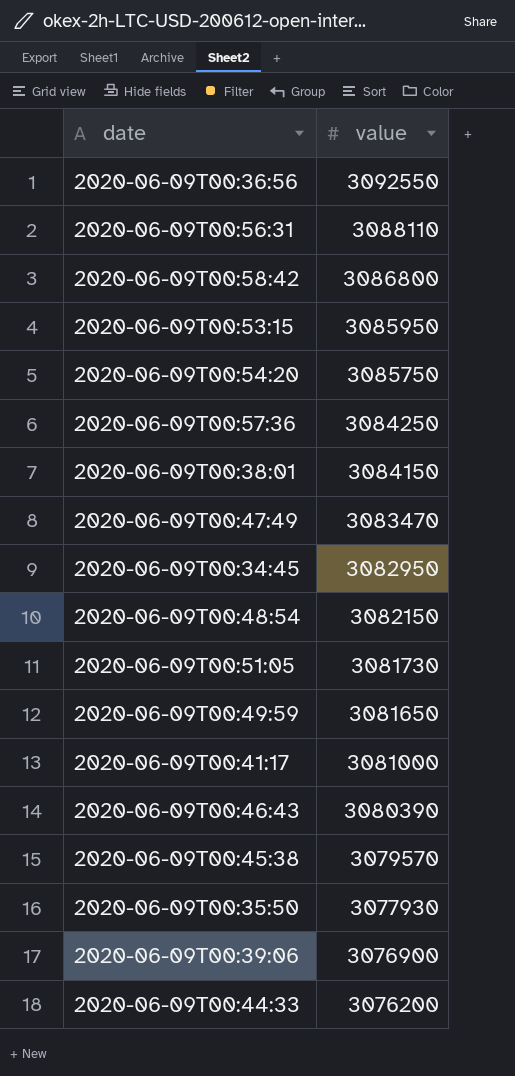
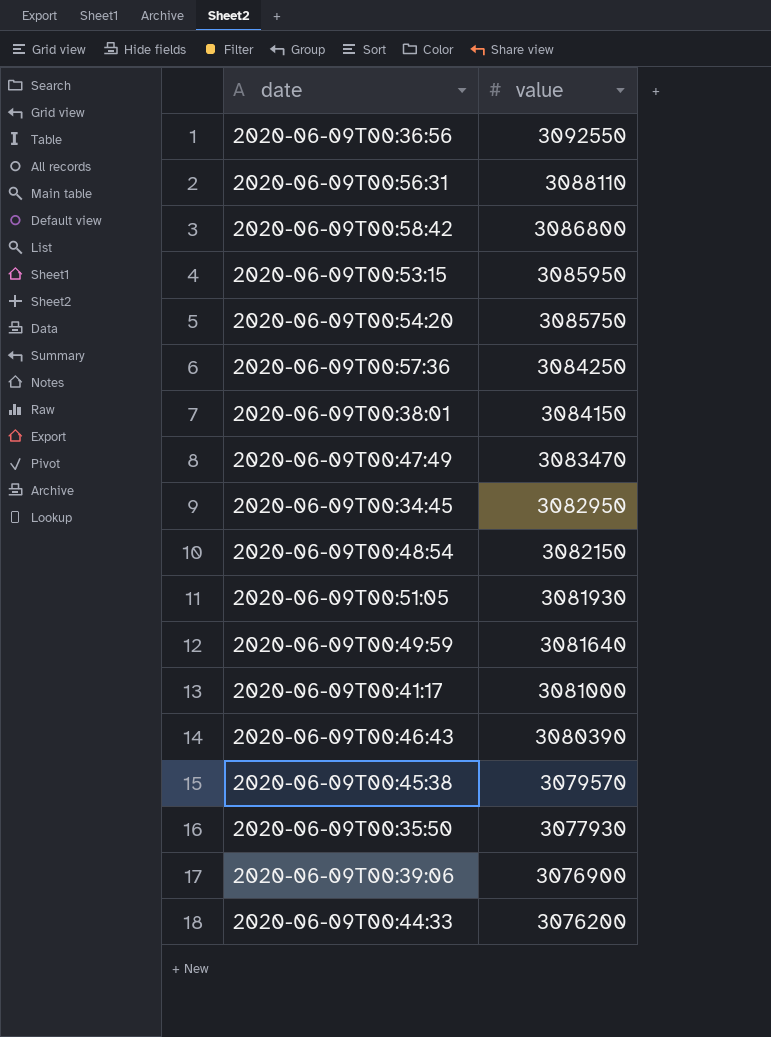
2020-06-09T00:51:05 | value: 3081730 -> 3081930
2020-06-09T00:49:59 | value: 3081650 -> 3081640

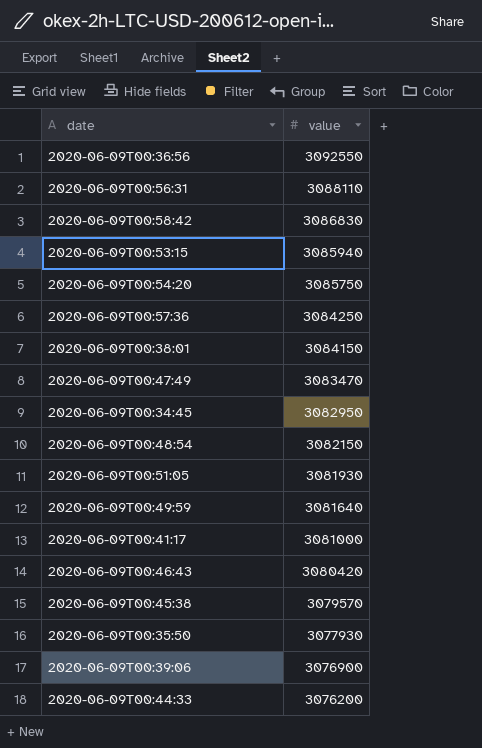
2020-06-09T00:58:42 | value: 3086800 -> 3086830
2020-06-09T00:53:15 | value: 3085950 -> 3085940
2020-06-09T00:46:43 | value: 3080390 -> 3080420

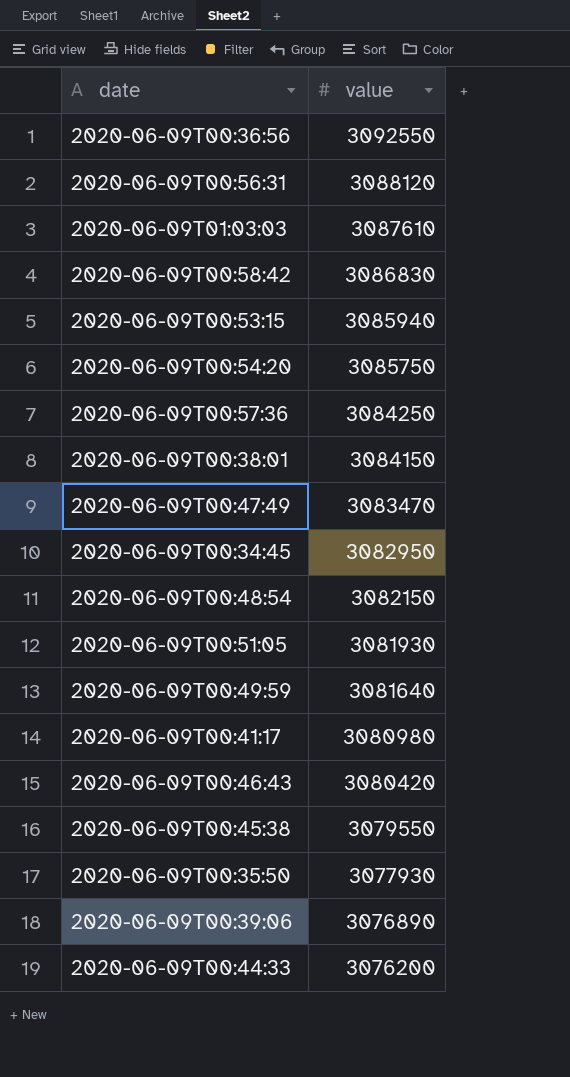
2020-06-09T00:56:31 | value: 3088110 -> 3088120
row 2020-06-09T01:03:03: none -> 3087610
2020-06-09T00:41:17 | value: 3081000 -> 3080980
2020-06-09T00:45:38 | value: 3079570 -> 3079550
2020-06-09T00:39:06 | value: 3076900 -> 3076890

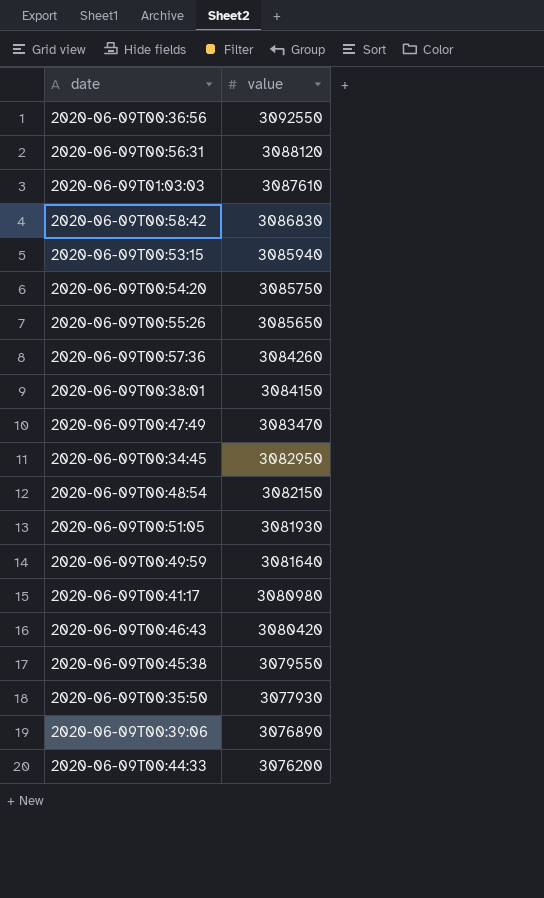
row 2020-06-09T00:55:26: none -> 3085650
2020-06-09T00:57:36 | value: 3084250 -> 3084260

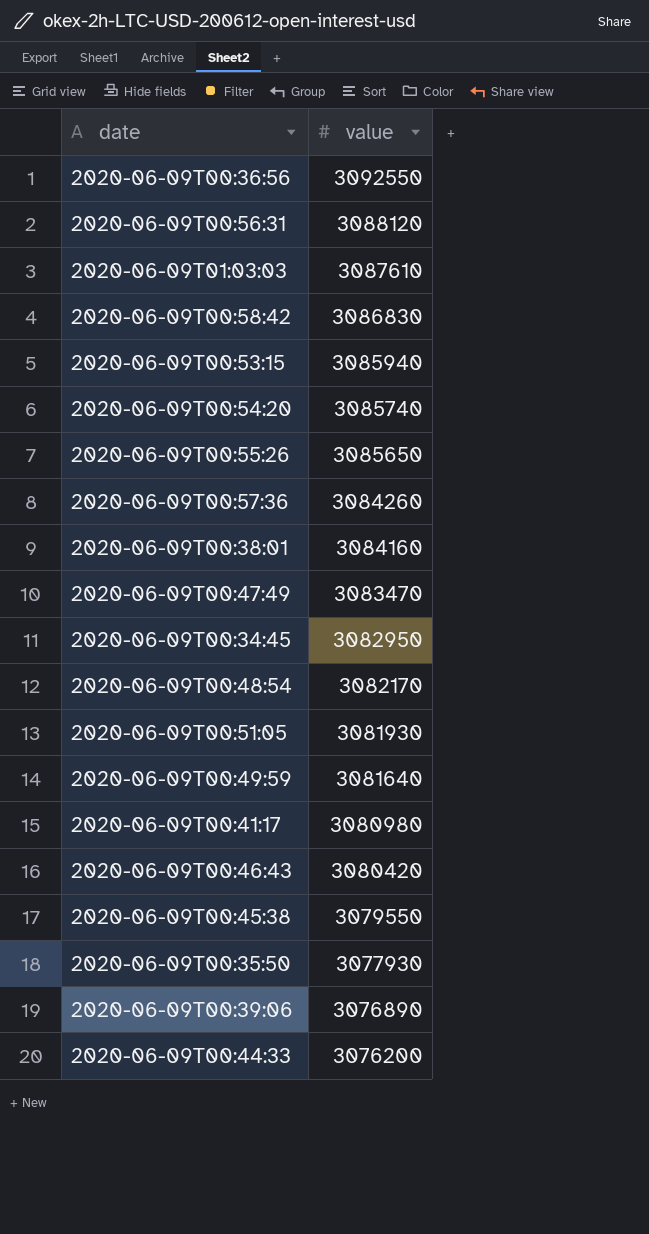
2020-06-09T00:54:20 | value: 3085750 -> 3085740
2020-06-09T00:38:01 | value: 3084150 -> 3084160
2020-06-09T00:48:54 | value: 3082150 -> 3082170

